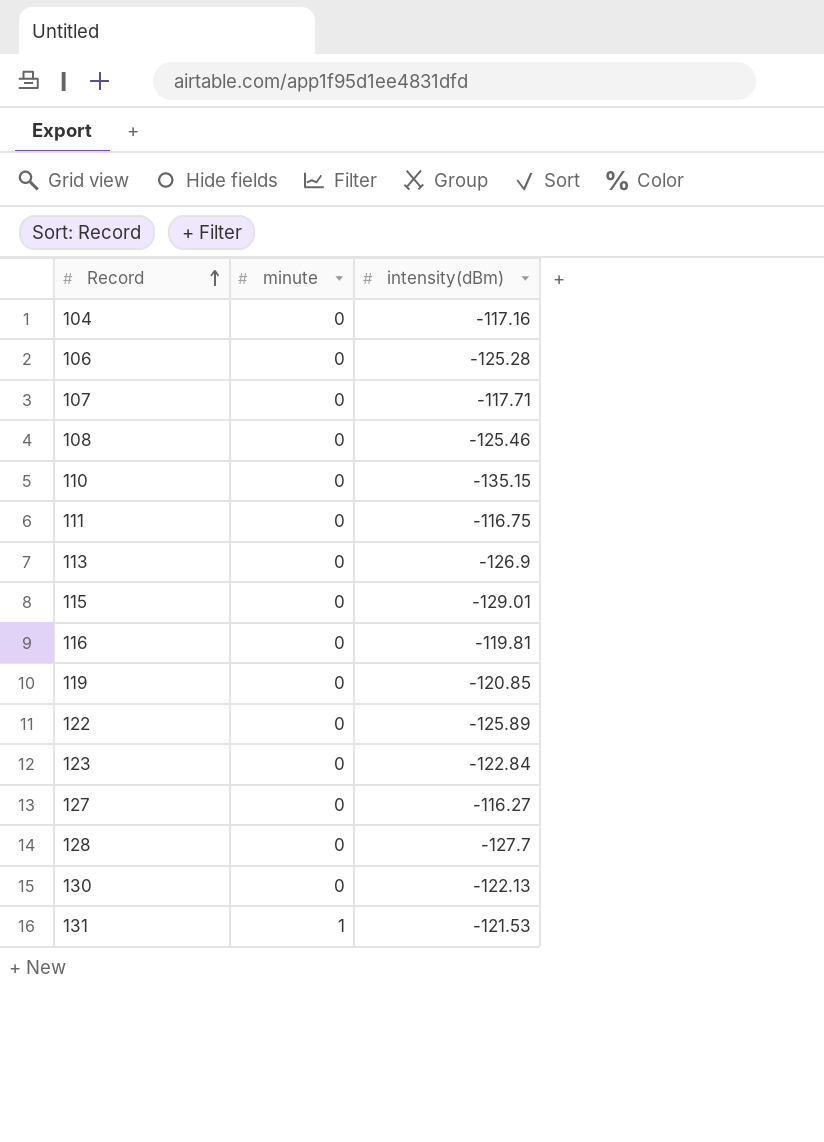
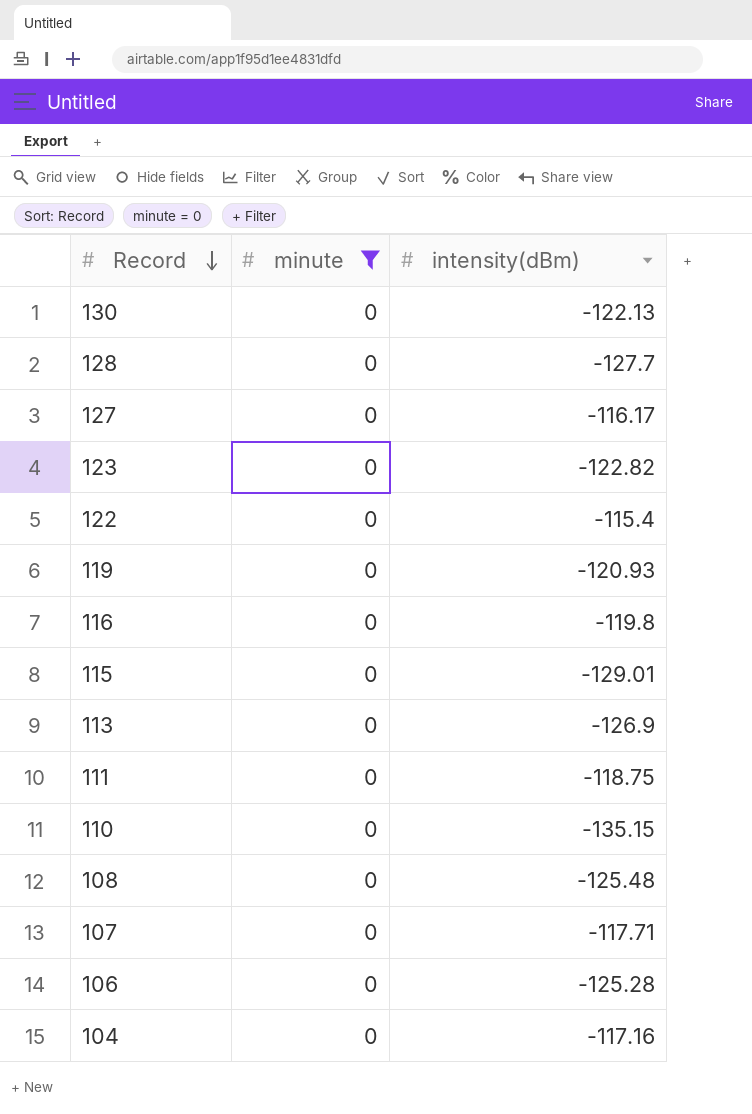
filter: none -> minute = 0
row order: Record ascending -> Record descending
127 | intensity(dBm): -116.27 -> -116.17
123 | intensity(dBm): -122.84 -> -122.82
122 | intensity(dBm): -125.89 -> -115.4
119 | intensity(dBm): -120.85 -> -120.93
116 | intensity(dBm): -119.81 -> -119.8
111 | intensity(dBm): -116.75 -> -118.75
108 | intensity(dBm): -125.46 -> -125.48

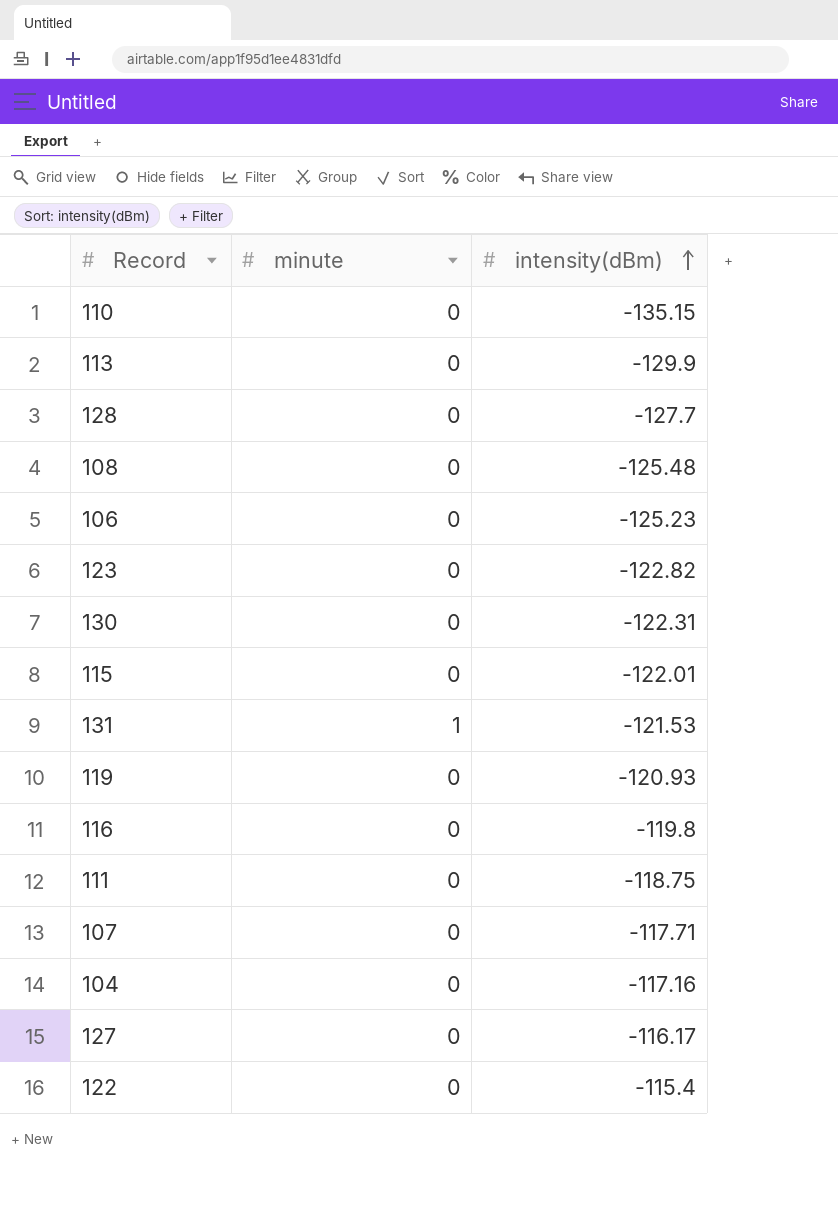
filter: minute = 0 -> none
row order: Record descending -> intensity(dBm) ascending
113 | intensity(dBm): -126.9 -> -129.9
106 | intensity(dBm): -125.28 -> -125.23
130 | intensity(dBm): -122.13 -> -122.31
115 | intensity(dBm): -129.01 -> -122.01

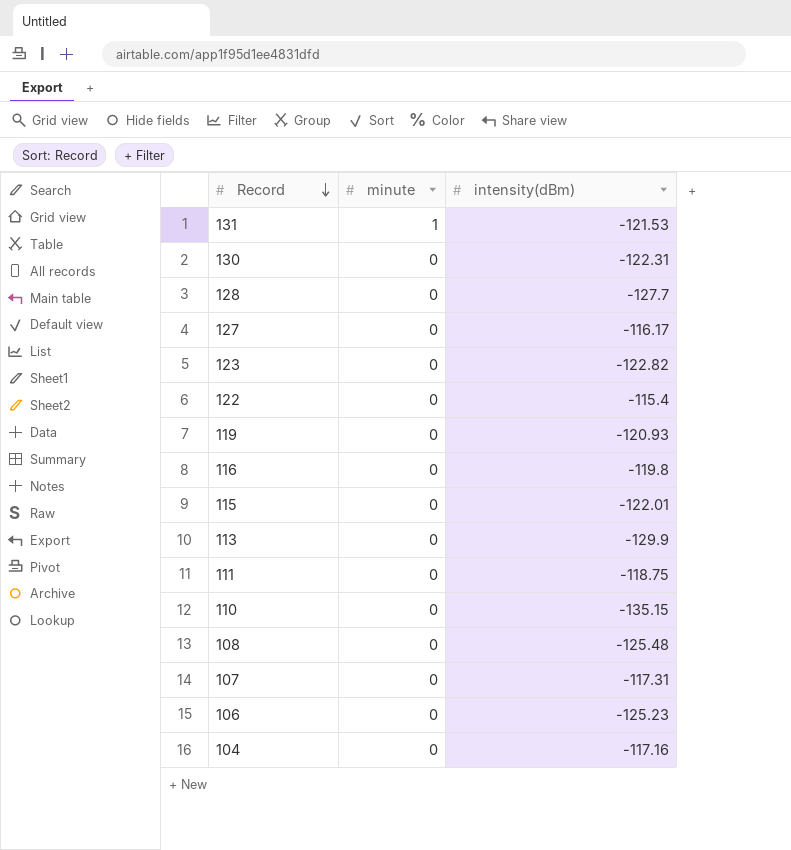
row order: intensity(dBm) ascending -> Record descending
107 | intensity(dBm): -117.71 -> -117.31

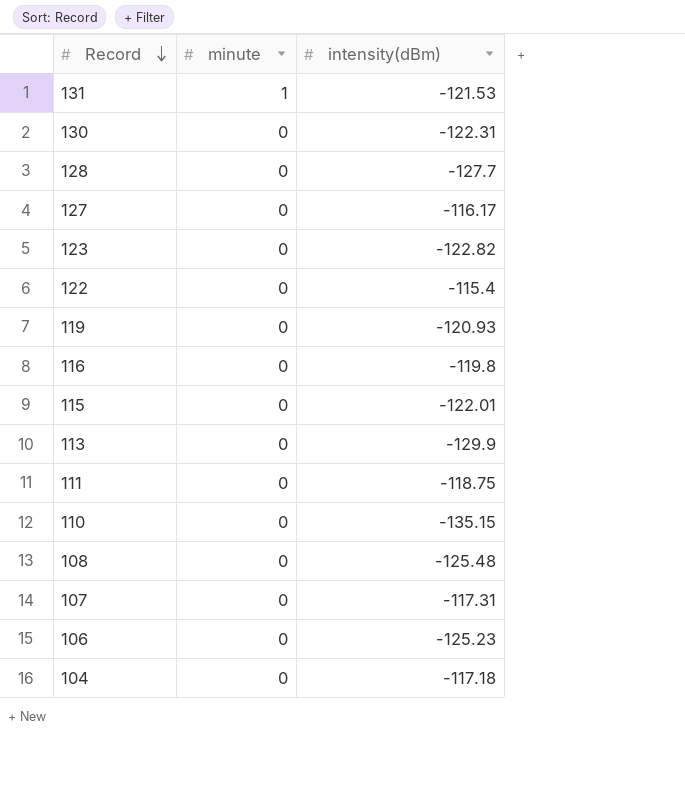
104 | intensity(dBm): -117.16 -> -117.18

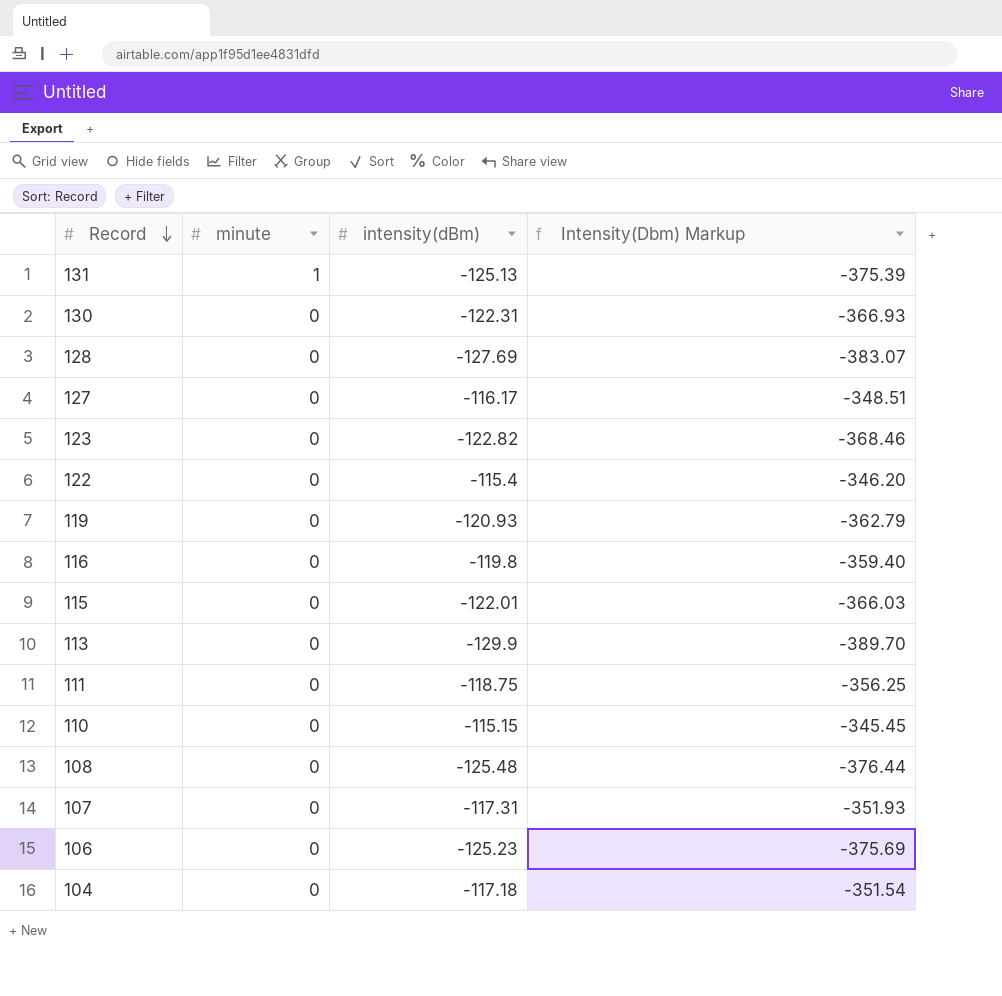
column Intensity(Dbm) Markup | formula: none -> [intensity(dBm)] * 3
131 | intensity(dBm): -121.53 -> -125.13
128 | intensity(dBm): -127.7 -> -127.69
110 | intensity(dBm): -135.15 -> -115.15

